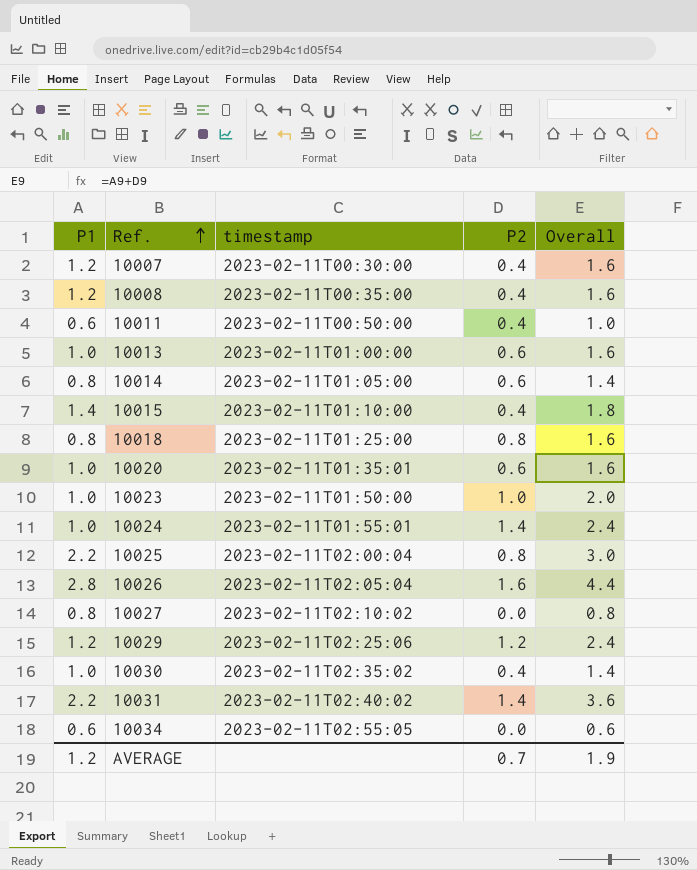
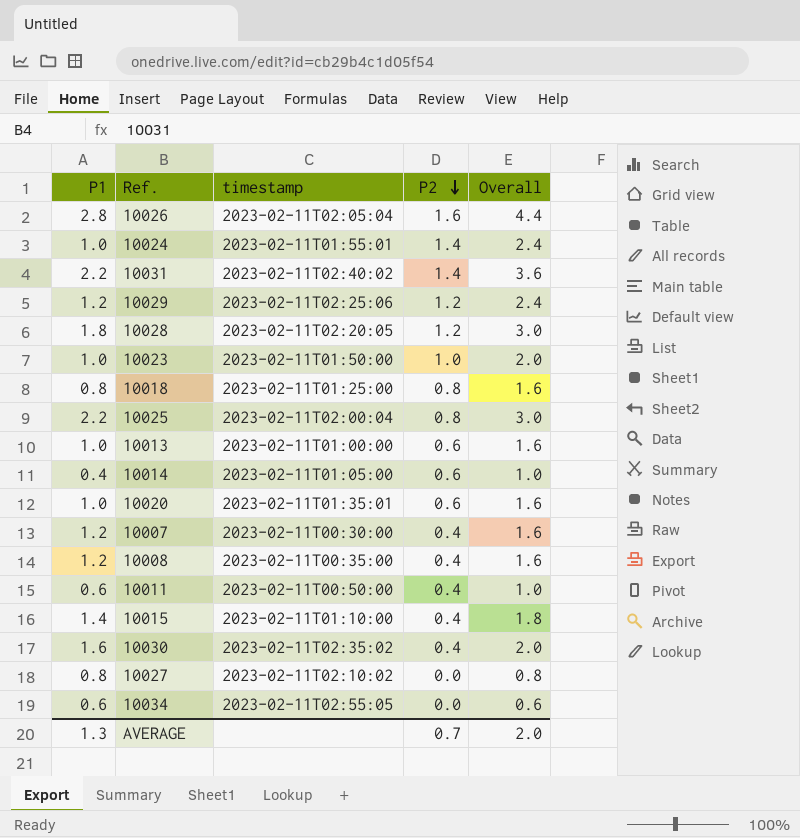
row order: Ref. ascending -> P2 descending
row 10028: none -> 1.8 | 2023-02-11T02:20:05 | 1.2 | 3.0
10014 | P1: 0.8 -> 0.4
10014 | Overall: 1.4 -> 1.0
10030 | P1: 1.0 -> 1.6
10030 | Overall: 1.4 -> 2.0
AVERAGE | P1: 1.2 -> 1.3
AVERAGE | Overall: 1.9 -> 2.0

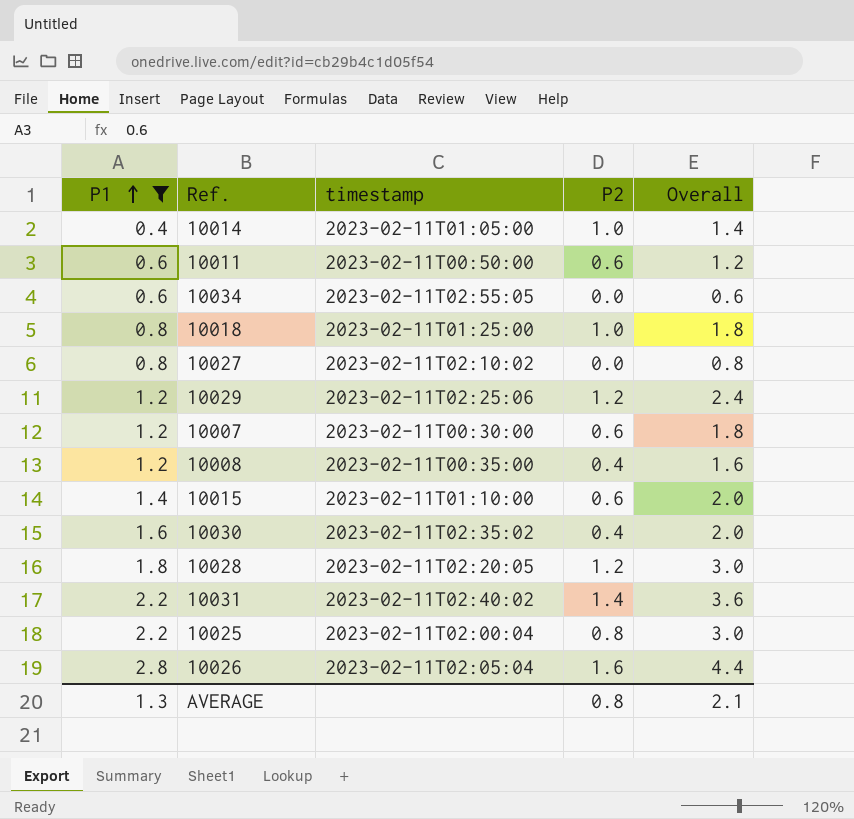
filter: none -> P1 != 1.0
row order: P2 descending -> P1 ascending
10014 | P2: 0.6 -> 1.0
10014 | Overall: 1.0 -> 1.4
10011 | P2: 0.4 -> 0.6
10011 | Overall: 1.0 -> 1.2
10018 | P2: 0.8 -> 1.0
10018 | Overall: 1.6 -> 1.8
10007 | P2: 0.4 -> 0.6
10007 | Overall: 1.6 -> 1.8
10015 | P2: 0.4 -> 0.6
10015 | Overall: 1.8 -> 2.0
AVERAGE | P2: 0.7 -> 0.8
AVERAGE | Overall: 2.0 -> 2.1

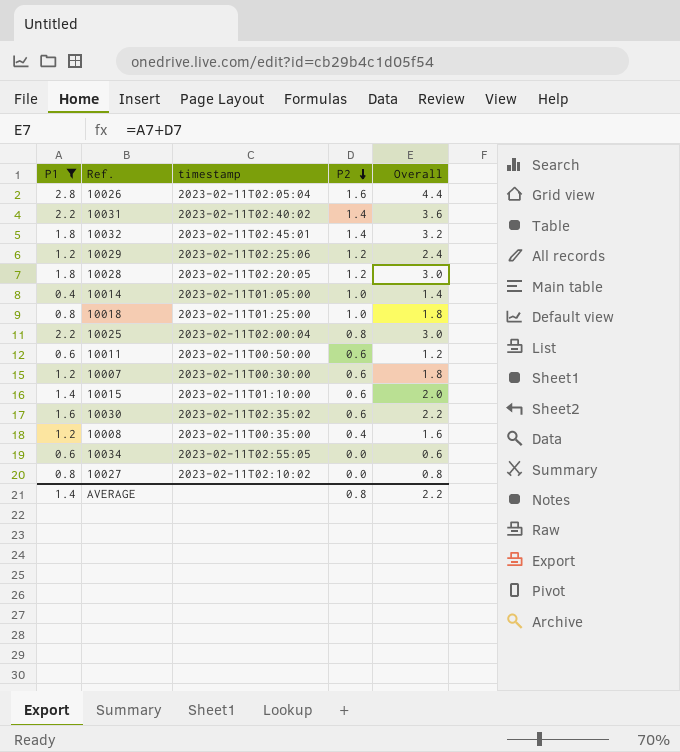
row order: P1 ascending -> P2 descending
row 10032: none -> 1.8 | 2023-02-11T02:45:01 | 1.4 | 3.2
10030 | P2: 0.4 -> 0.6
10030 | Overall: 2.0 -> 2.2
AVERAGE | P1: 1.3 -> 1.4
AVERAGE | Overall: 2.1 -> 2.2

